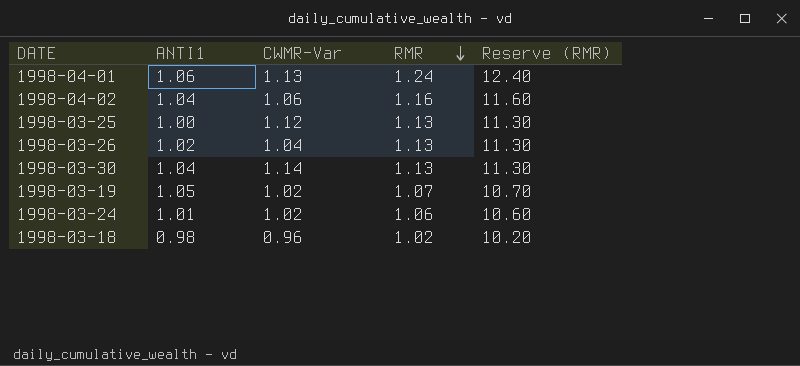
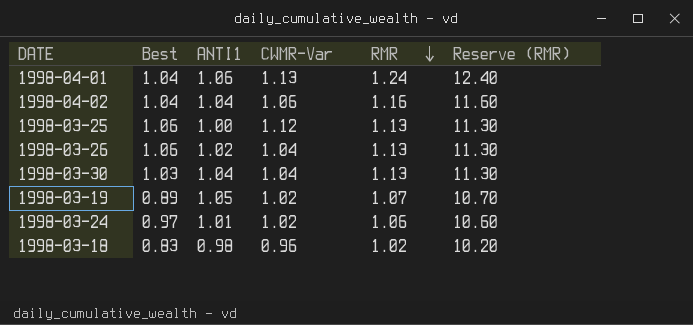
column Best | position: none -> 2
1998-03-30 | CWMR-Var: 1.14 -> 1.04

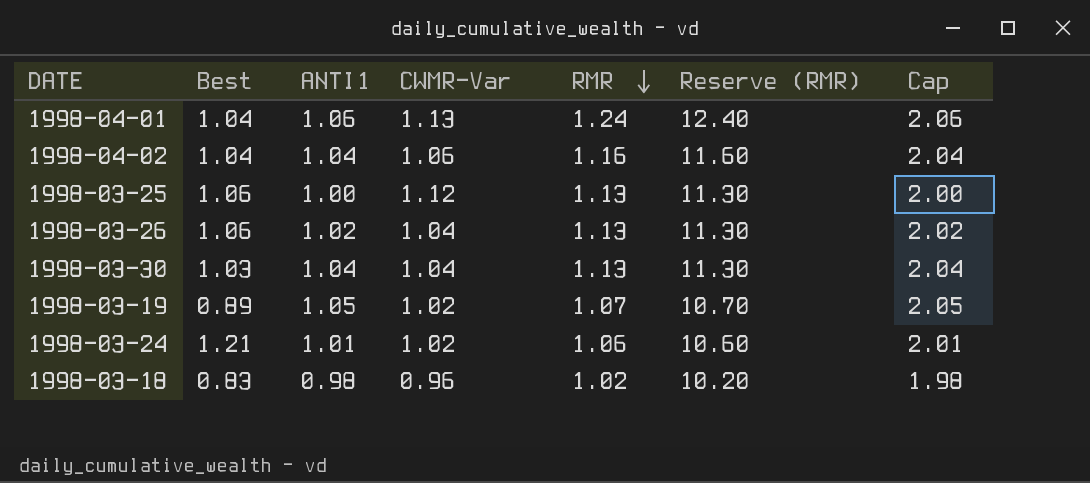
column Cap | formula: none -> [ANTI1] + 1
1998-03-24 | Best: 0.97 -> 1.21

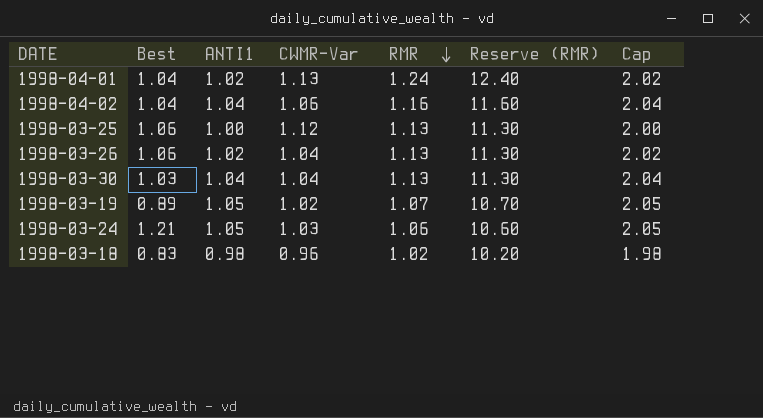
1998-04-01 | ANTI1: 1.06 -> 1.02
1998-04-01 | Cap: 2.06 -> 2.02
1998-03-24 | ANTI1: 1.01 -> 1.05
1998-03-24 | CWMR-Var: 1.02 -> 1.03
1998-03-24 | Cap: 2.01 -> 2.05

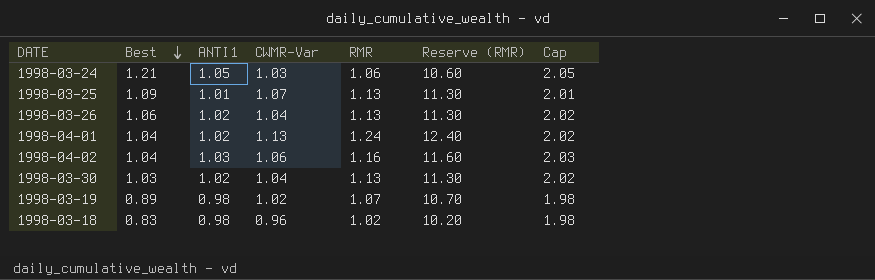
row order: RMR descending -> Best descending
1998-03-25 | Best: 1.06 -> 1.09
1998-03-25 | ANTI1: 1.00 -> 1.01
1998-03-25 | CWMR-Var: 1.12 -> 1.07
1998-03-25 | Cap: 2.00 -> 2.01
1998-04-02 | ANTI1: 1.04 -> 1.03
1998-04-02 | Cap: 2.04 -> 2.03
1998-03-30 | ANTI1: 1.04 -> 1.02
1998-03-30 | Cap: 2.04 -> 2.02
1998-03-19 | ANTI1: 1.05 -> 0.98
1998-03-19 | Cap: 2.05 -> 1.98

